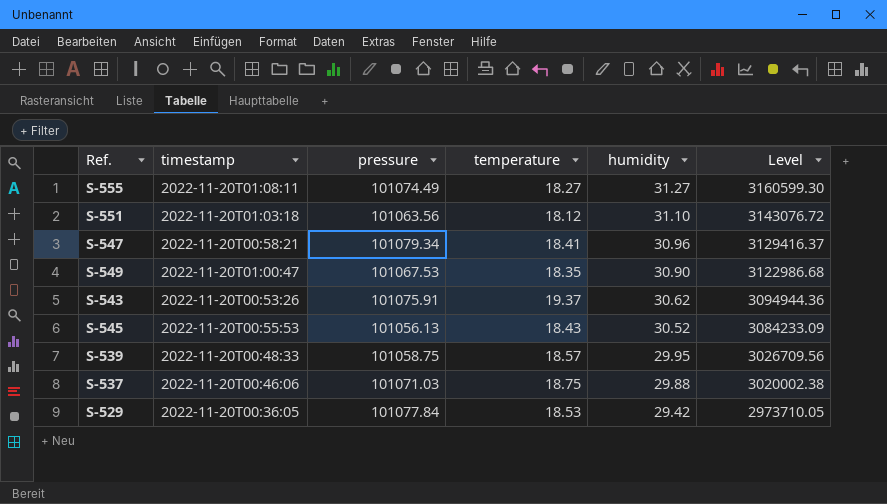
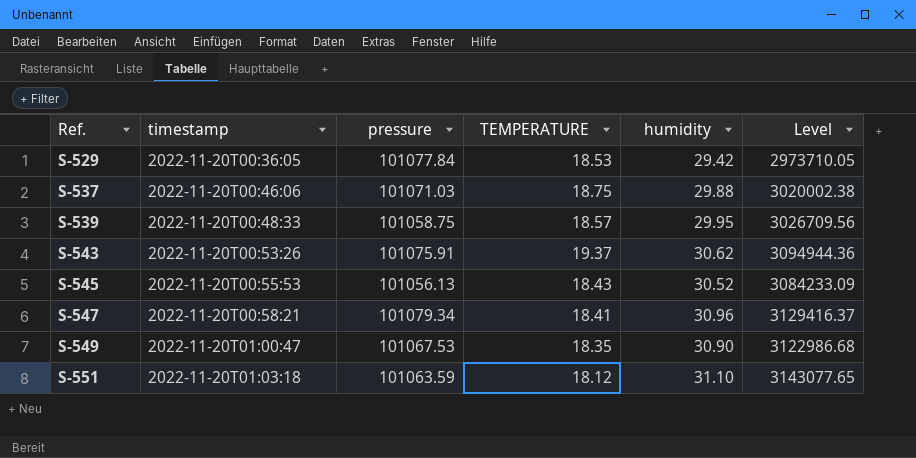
row order: humidity descending -> Ref. ascending
column name: temperature -> TEMPERATURE
row S-555: 2022-11-20T01:08:11 | 101074.49 | 18.27 | 31.27 | 3160599.30 -> none
S-551 | pressure: 101063.56 -> 101063.59
S-551 | Level: 3143076.72 -> 3143077.65

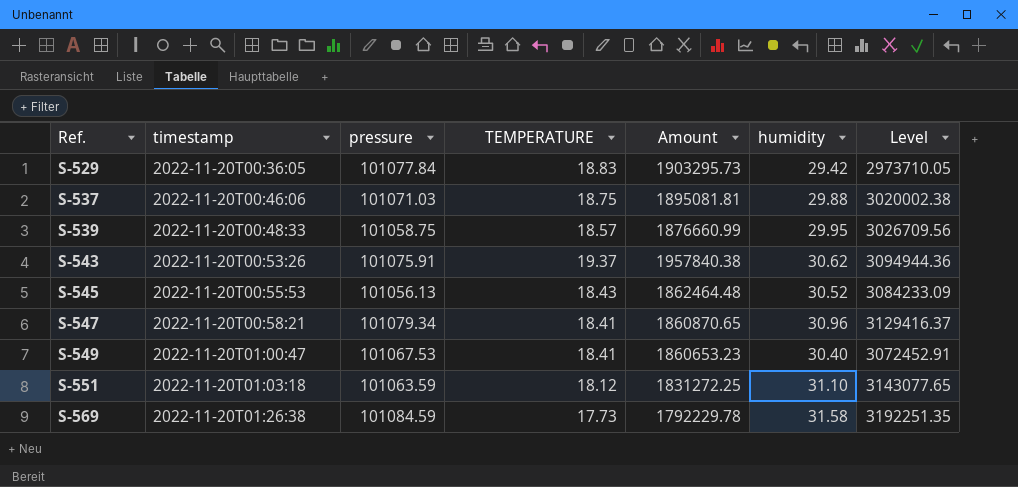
column Amount | formula: none -> [pressure] * [TEMPERATURE]
S-529 | TEMPERATURE: 18.53 -> 18.83
S-549 | TEMPERATURE: 18.35 -> 18.41
S-549 | humidity: 30.90 -> 30.40
S-549 | Level: 3122986.68 -> 3072452.91
row S-569: none -> 2022-11-20T01:26:38 | 101084.59 | 17.73 | 1792229.78 | 31.58 | 3192251.35

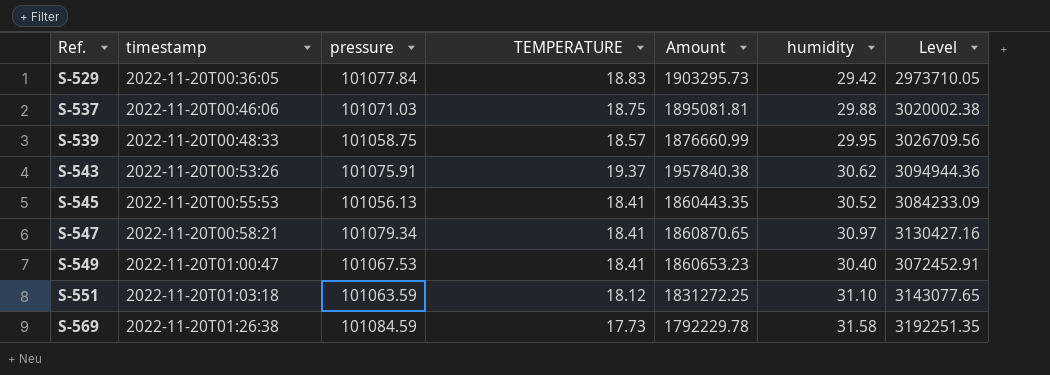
S-545 | TEMPERATURE: 18.43 -> 18.41
S-545 | Amount: 1862464.48 -> 1860443.35
S-547 | humidity: 30.96 -> 30.97
S-547 | Level: 3129416.37 -> 3130427.16

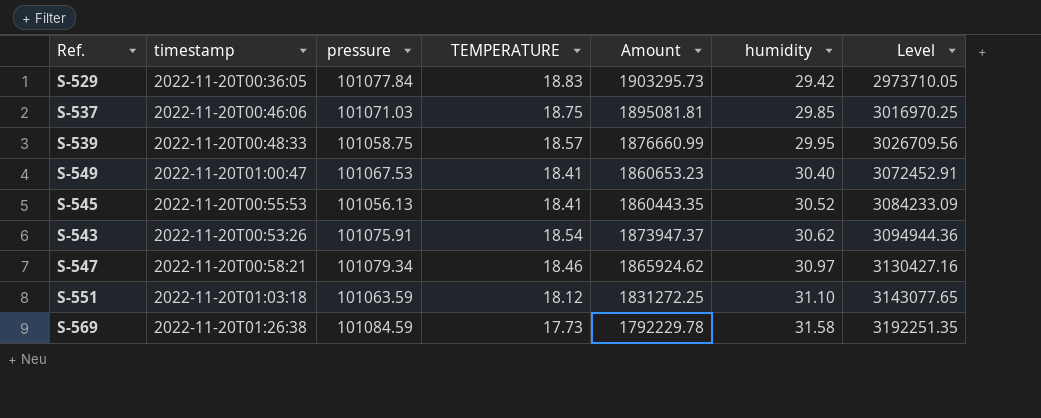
row order: Ref. ascending -> humidity ascending
S-537 | humidity: 29.88 -> 29.85
S-537 | Level: 3020002.38 -> 3016970.25
S-543 | TEMPERATURE: 19.37 -> 18.54
S-543 | Amount: 1957840.38 -> 1873947.37
S-547 | TEMPERATURE: 18.41 -> 18.46
S-547 | Amount: 1860870.65 -> 1865924.62

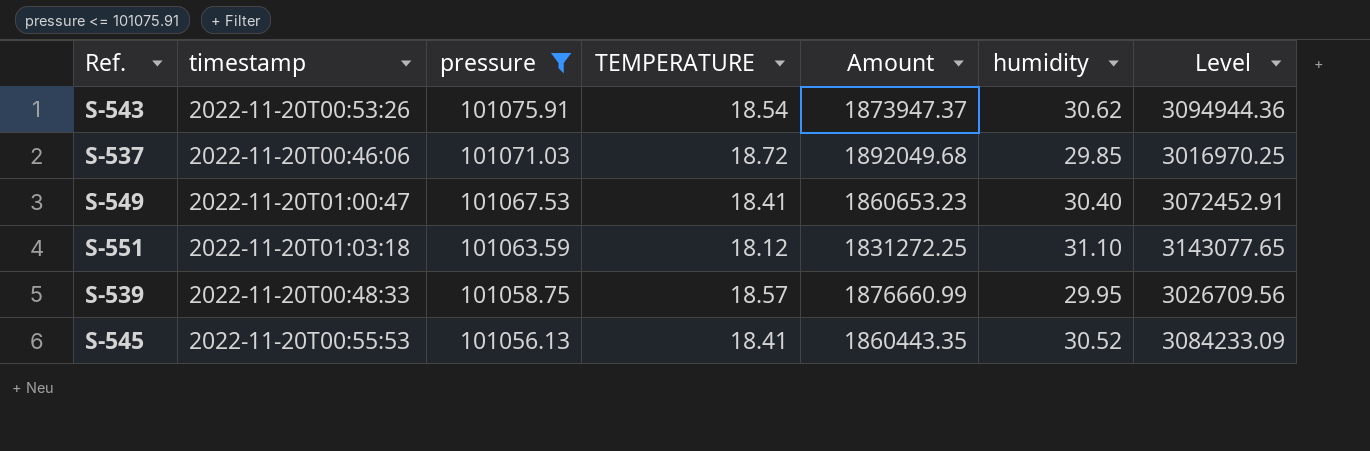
filter: none -> pressure <= 101075.91
row order: humidity ascending -> pressure descending
S-537 | TEMPERATURE: 18.75 -> 18.72
S-537 | Amount: 1895081.81 -> 1892049.68

